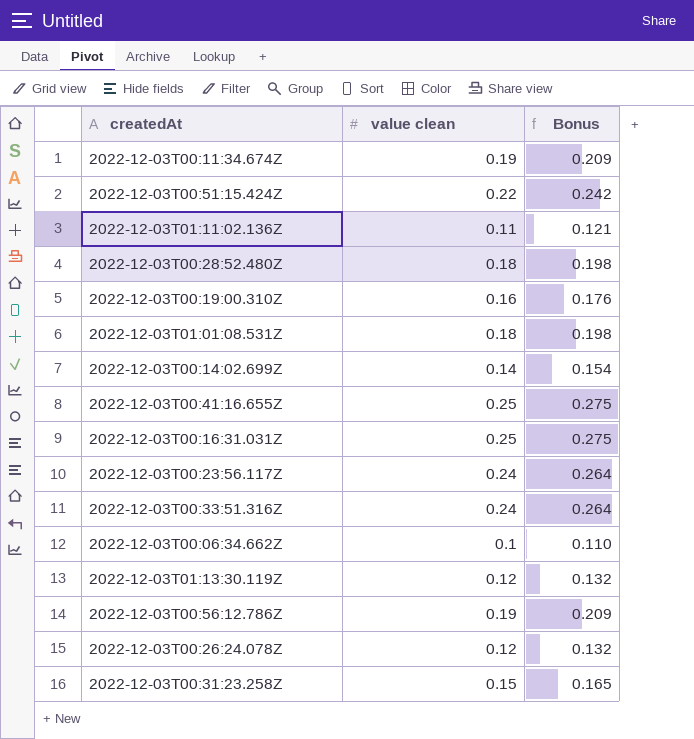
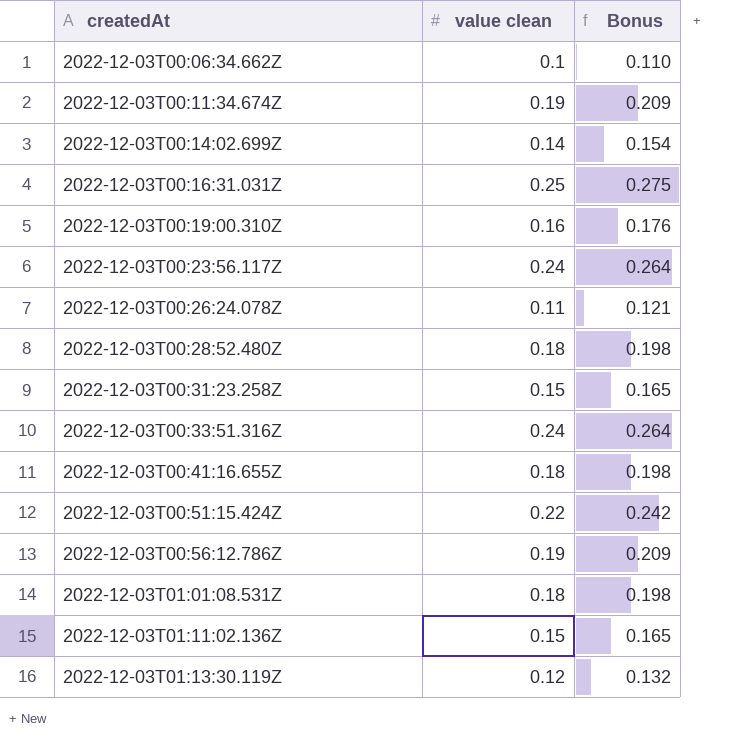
row order: none -> createdAt ascending
2022-12-03T00:26:24.078Z | value clean: 0.12 -> 0.11
2022-12-03T00:26:24.078Z | Bonus: 0.132 -> 0.121
2022-12-03T00:41:16.655Z | value clean: 0.25 -> 0.18
2022-12-03T00:41:16.655Z | Bonus: 0.275 -> 0.198
2022-12-03T01:11:02.136Z | value clean: 0.11 -> 0.15
2022-12-03T01:11:02.136Z | Bonus: 0.121 -> 0.165

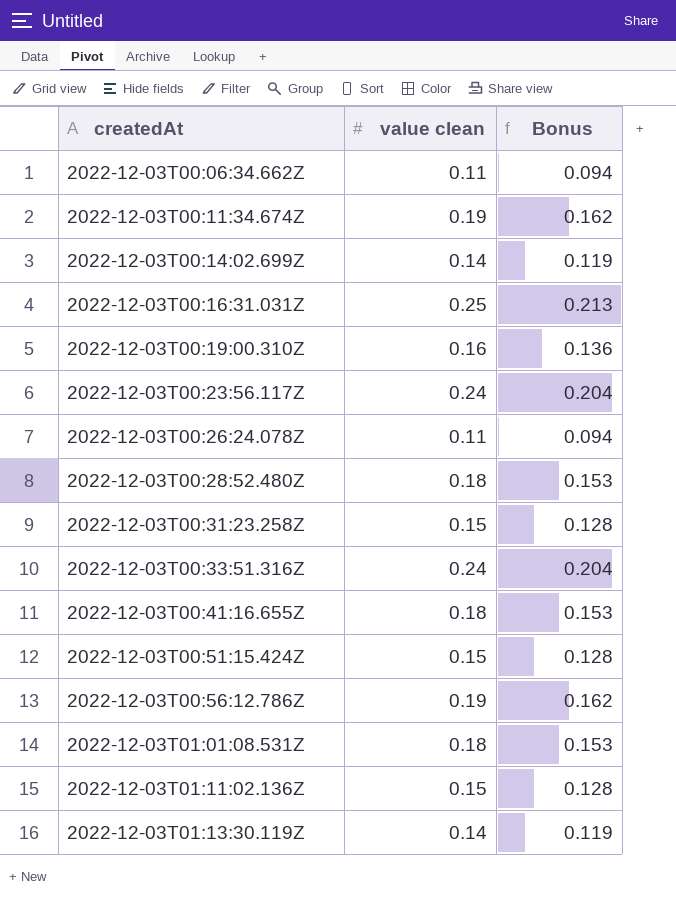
column Bonus | formula: [value clean] * 1.1 -> [value clean] * 0.85
2022-12-03T00:06:34.662Z | value clean: 0.1 -> 0.11
2022-12-03T00:51:15.424Z | value clean: 0.22 -> 0.15
2022-12-03T01:13:30.119Z | value clean: 0.12 -> 0.14

